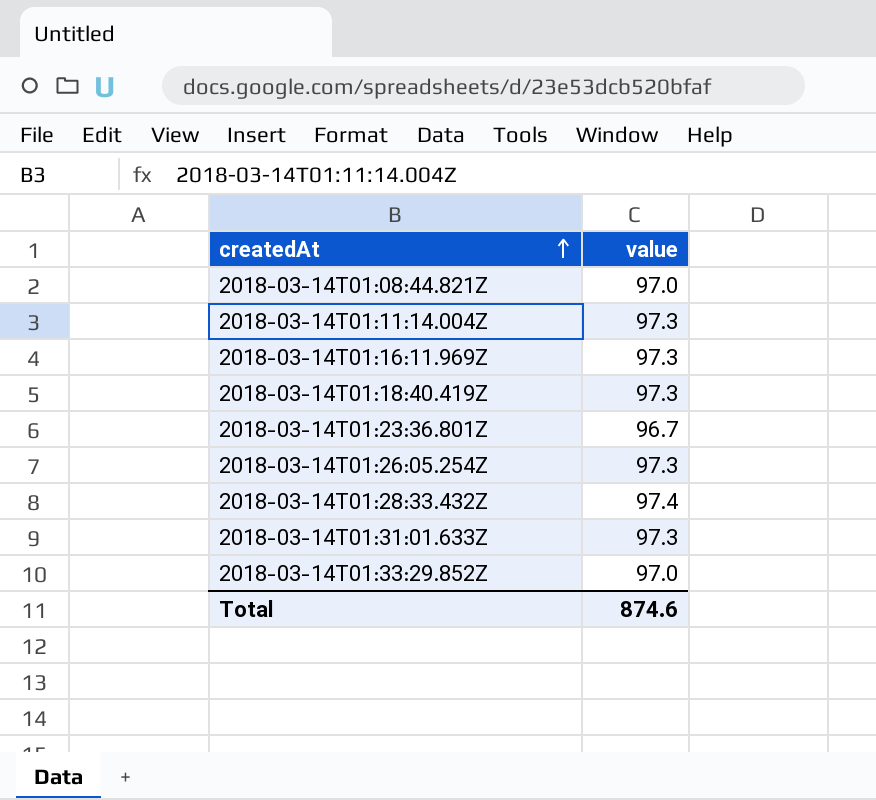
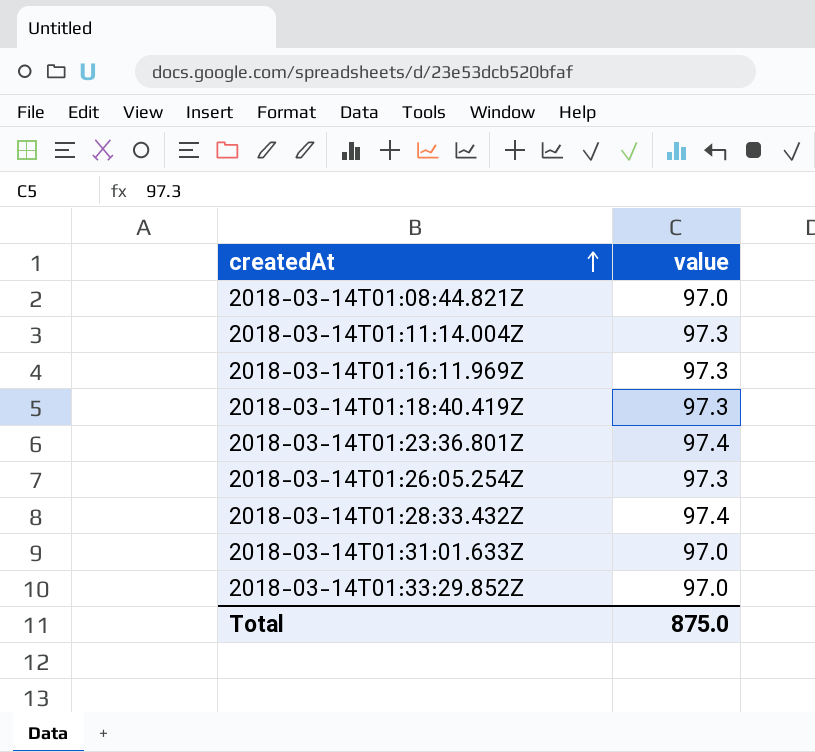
2018-03-14T01:23:36.801Z | value: 96.7 -> 97.4
2018-03-14T01:31:01.633Z | value: 97.3 -> 97.0
Total | value: 874.6 -> 875.0

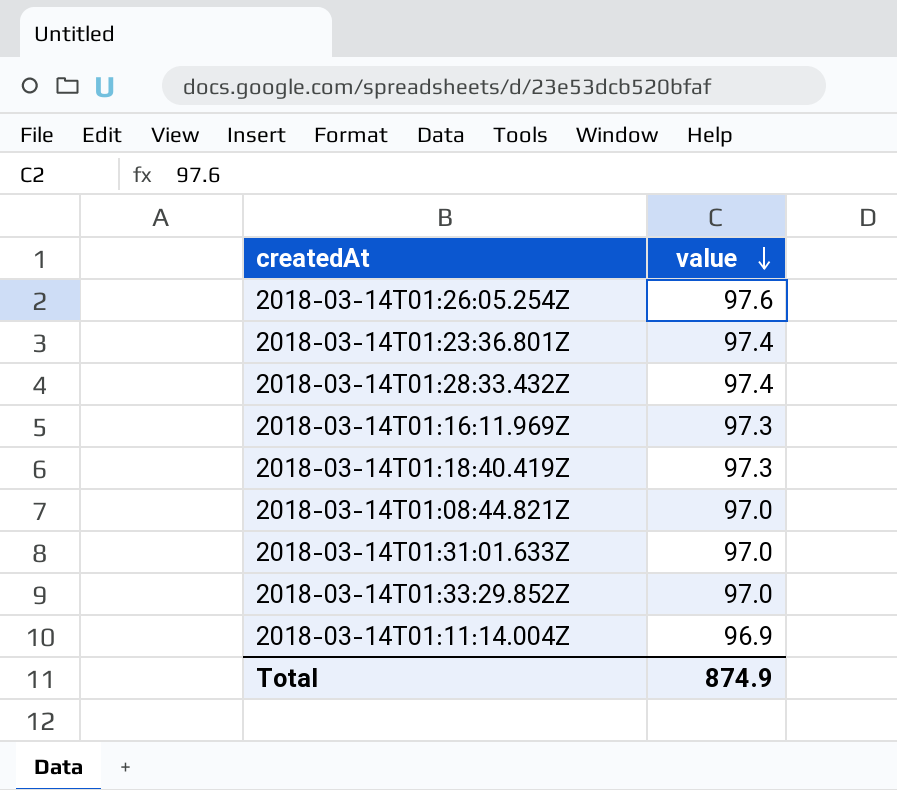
row order: createdAt ascending -> value descending
2018-03-14T01:26:05.254Z | value: 97.3 -> 97.6
2018-03-14T01:11:14.004Z | value: 97.3 -> 96.9
Total | value: 875.0 -> 874.9

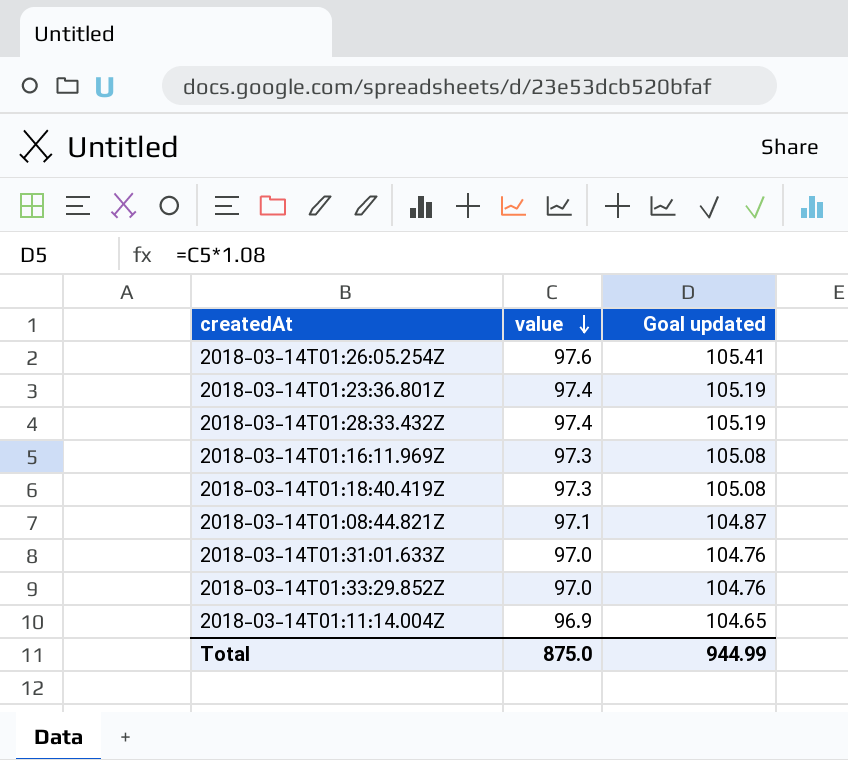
column Goal updated | formula: none -> [value] * 1.08
2018-03-14T01:08:44.821Z | value: 97.0 -> 97.1
Total | value: 874.9 -> 875.0

